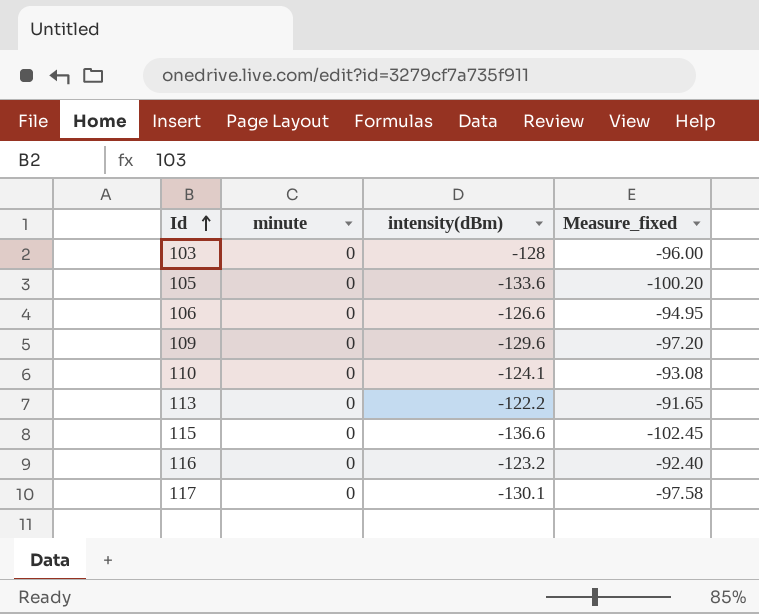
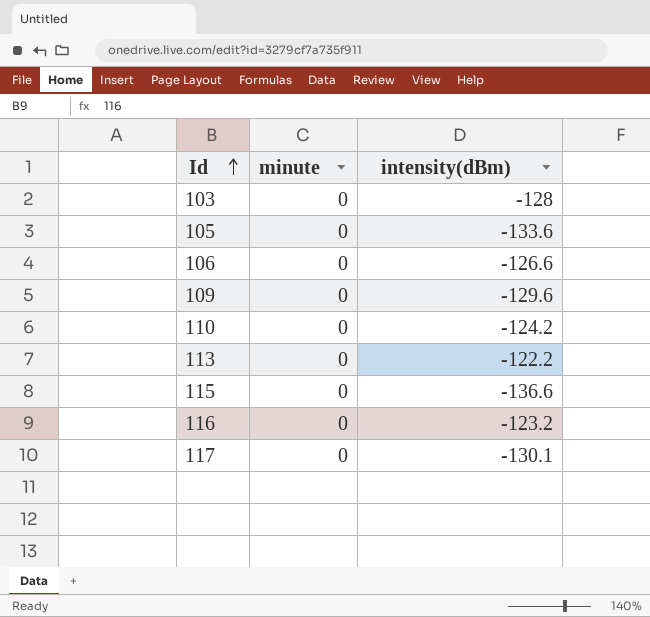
column Measure_fixed | formula: [intensity(dBm)] * 0.75 -> none
110 | intensity(dBm): -124.1 -> -124.2

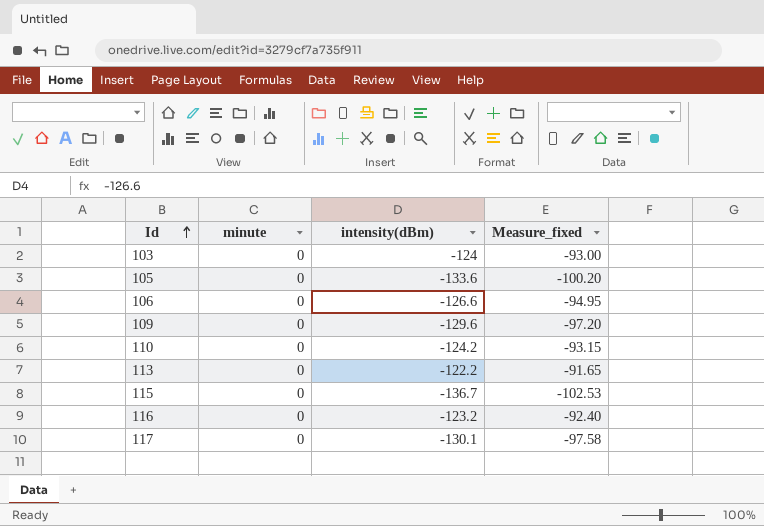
column Measure_fixed | formula: none -> [intensity(dBm)] * 0.75
103 | intensity(dBm): -128 -> -124
115 | intensity(dBm): -136.6 -> -136.7

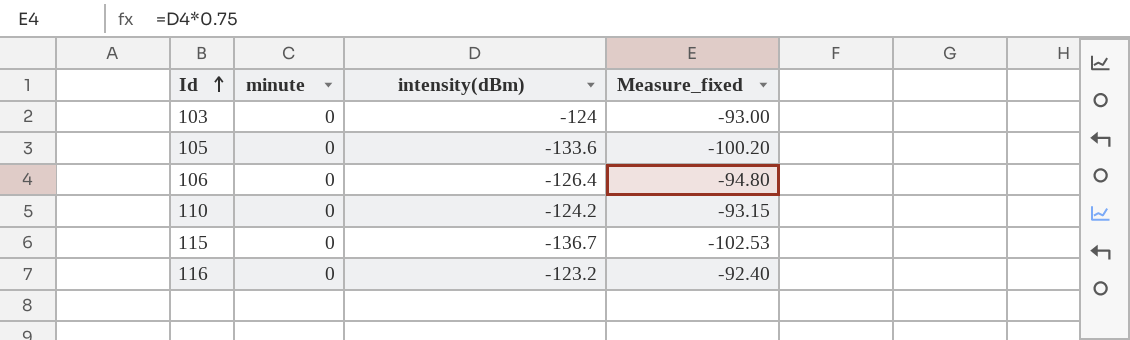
row 109: 0 | -129.6 | -97.20 -> none
row 113: 0 | -122.2 | -91.65 -> none
row 117: 0 | -130.1 | -97.58 -> none
106 | intensity(dBm): -126.6 -> -126.4
106 | Measure_fixed: -94.95 -> -94.80

